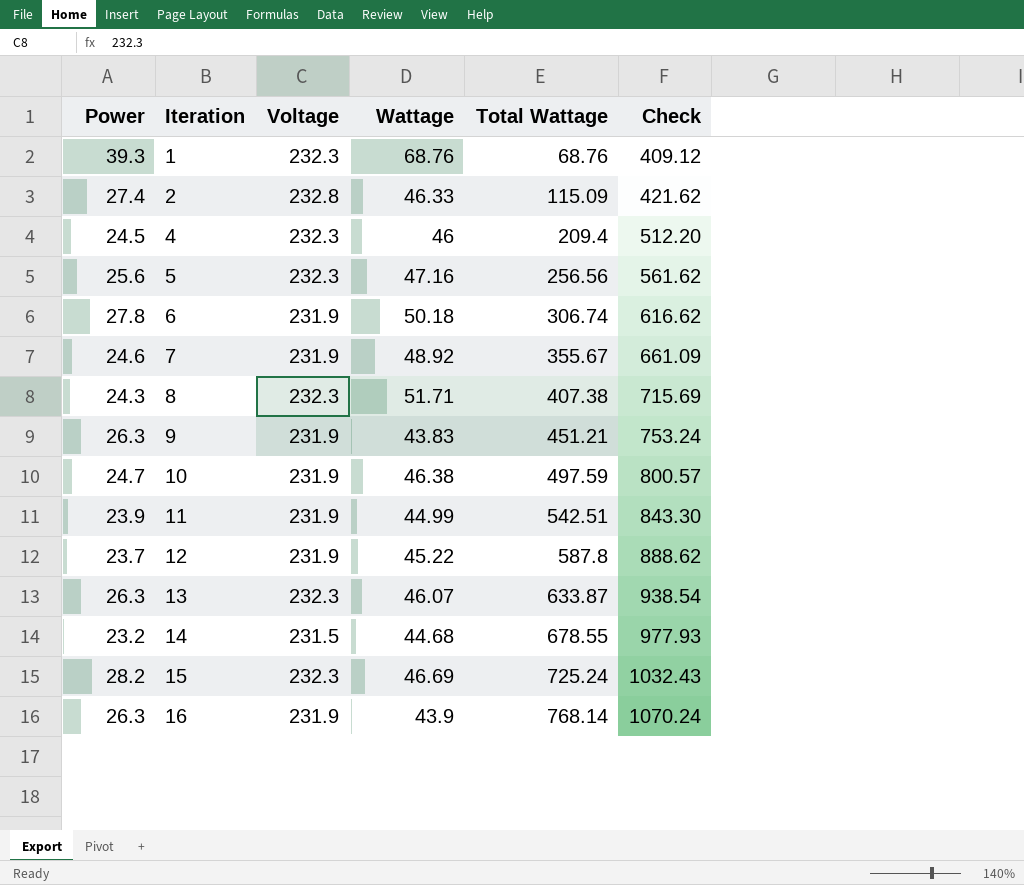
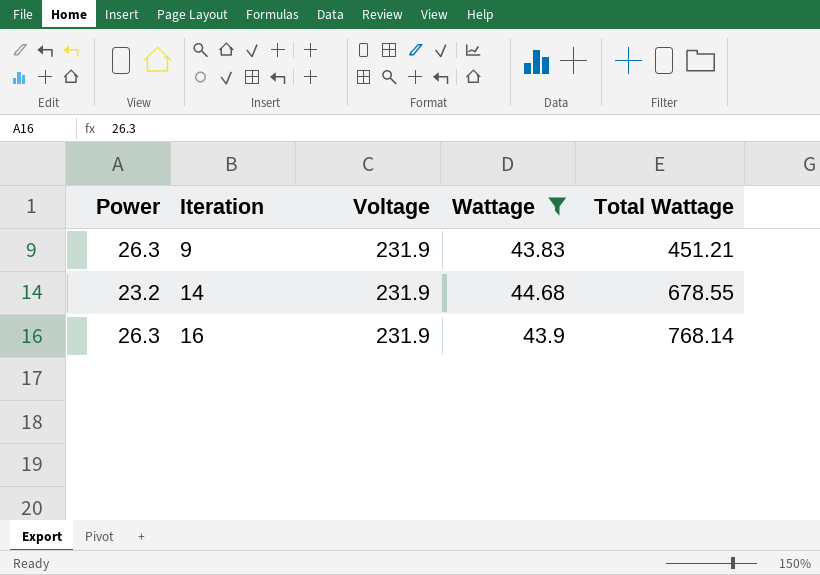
filter: none -> Wattage <= 44.68
column Check | formula: [Power] + [Voltage] + [Wattage] + [Total Wattage] -> none
14 | Voltage: 231.5 -> 231.9

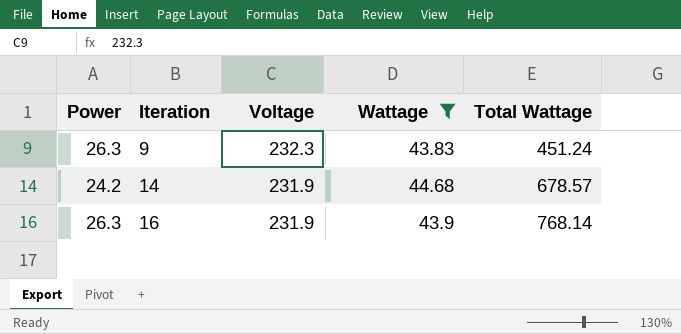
9 | Voltage: 231.9 -> 232.3
9 | Total Wattage: 451.21 -> 451.24
14 | Power: 23.2 -> 24.2
14 | Total Wattage: 678.55 -> 678.57

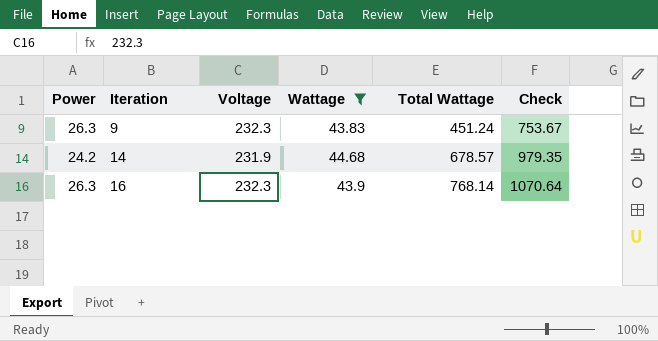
column Check | formula: none -> [Power] + [Voltage] + [Wattage] + [Total Wattage]
16 | Voltage: 231.9 -> 232.3

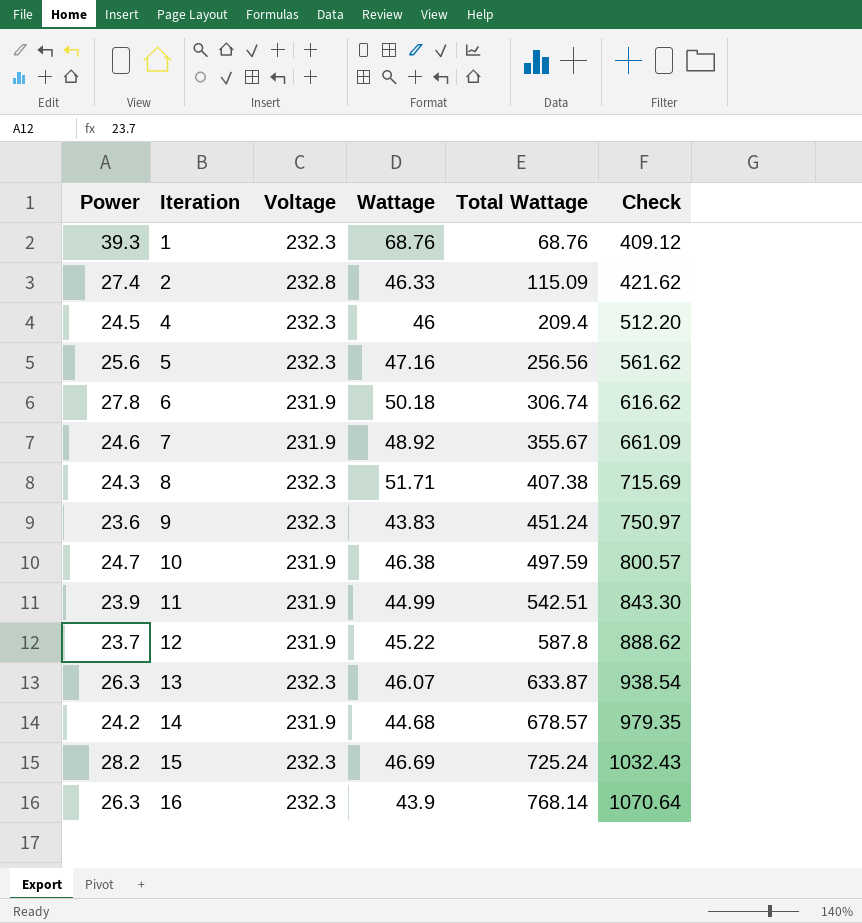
filter: Wattage <= 44.68 -> none
9 | Power: 26.3 -> 23.6
9 | Check: 753.67 -> 750.97

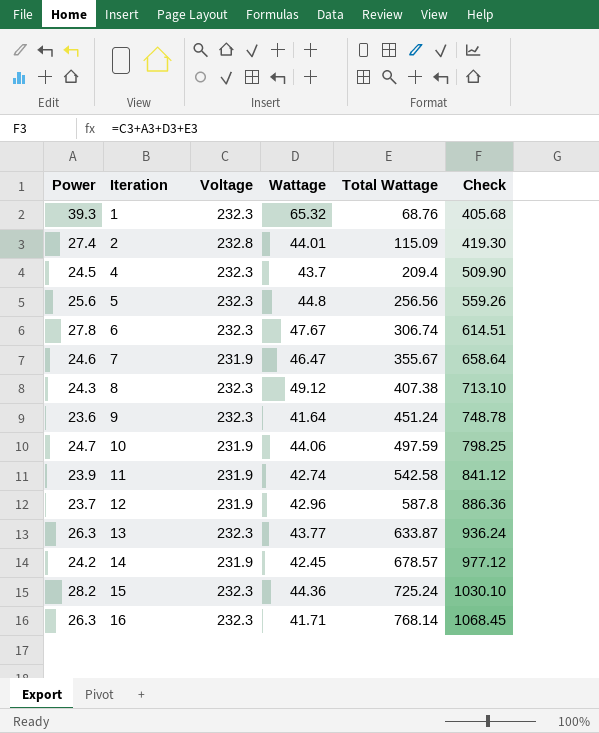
1 | Wattage: 68.76 -> 65.32
1 | Check: 409.12 -> 405.68
2 | Wattage: 46.33 -> 44.01
2 | Check: 421.62 -> 419.30
4 | Wattage: 46 -> 43.7
4 | Check: 512.20 -> 509.90
5 | Wattage: 47.16 -> 44.8
5 | Check: 561.62 -> 559.26
6 | Voltage: 231.9 -> 232.3
6 | Wattage: 50.18 -> 47.67
6 | Check: 616.62 -> 614.51
7 | Wattage: 48.92 -> 46.47
7 | Check: 661.09 -> 658.64
8 | Wattage: 51.71 -> 49.12
8 | Check: 715.69 -> 713.10
9 | Wattage: 43.83 -> 41.64
9 | Check: 750.97 -> 748.78
10 | Wattage: 46.38 -> 44.06
10 | Check: 800.57 -> 798.25
11 | Wattage: 44.99 -> 42.74
11 | Total Wattage: 542.51 -> 542.58
11 | Check: 843.30 -> 841.12
12 | Wattage: 45.22 -> 42.96
12 | Check: 888.62 -> 886.36
13 | Wattage: 46.07 -> 43.77
13 | Check: 938.54 -> 936.24
14 | Wattage: 44.68 -> 42.45
14 | Check: 979.35 -> 977.12
15 | Wattage: 46.69 -> 44.36
15 | Check: 1032.43 -> 1030.10
16 | Wattage: 43.9 -> 41.71
16 | Check: 1070.64 -> 1068.45

